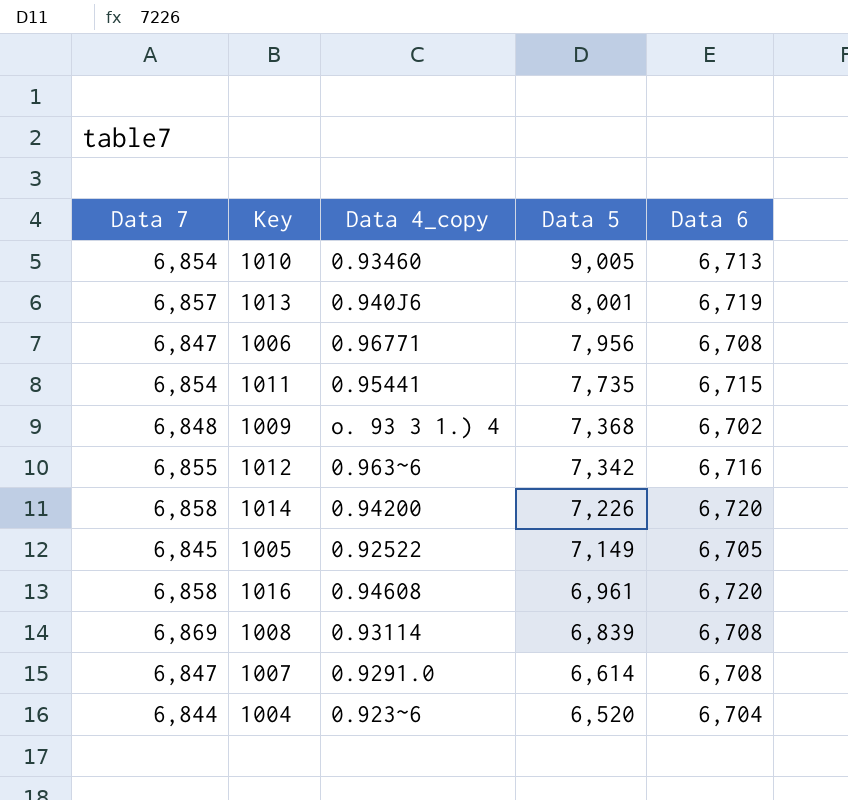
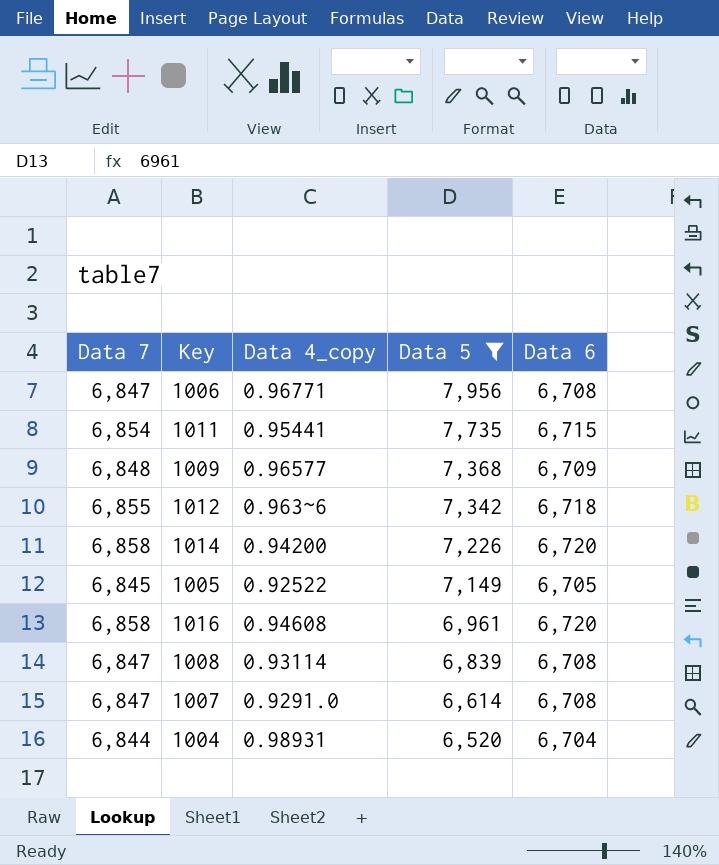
filter: none -> Data 5 <= 7,956
1009 | Data 4_copy: o. 93 3 1.) 4 -> 0.96577
1009 | Data 6: 6,702 -> 6,709
1012 | Data 6: 6,716 -> 6,718
1008 | Data 7: 6,869 -> 6,847
1004 | Data 4_copy: 0.923~6 -> 0.98931

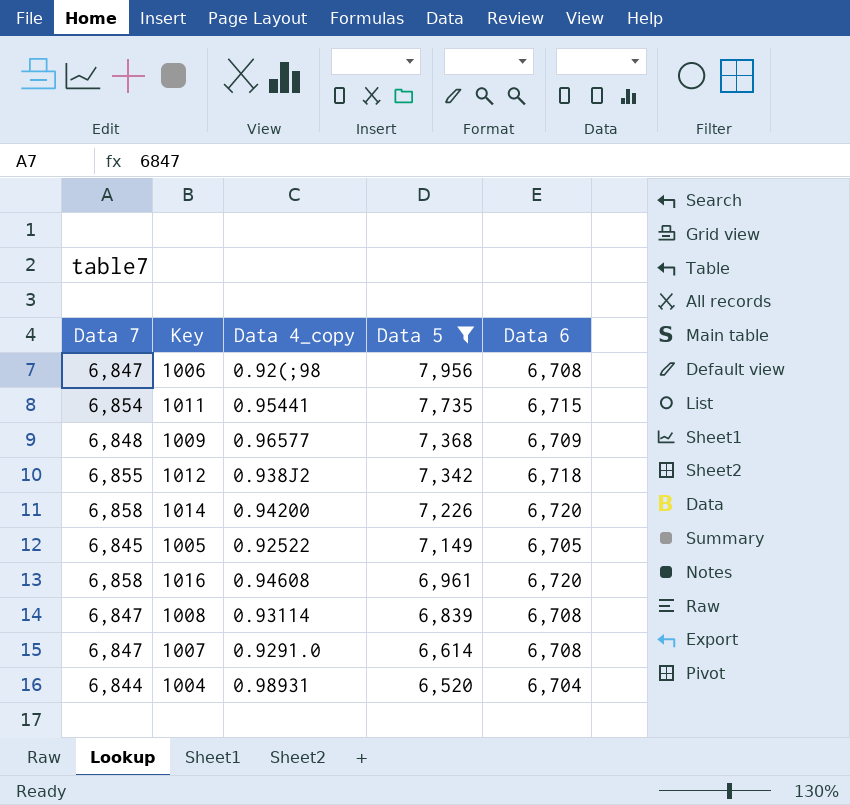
1006 | Data 4_copy: 0.96771 -> 0.92(;98
1012 | Data 4_copy: 0.963~6 -> 0.938J2

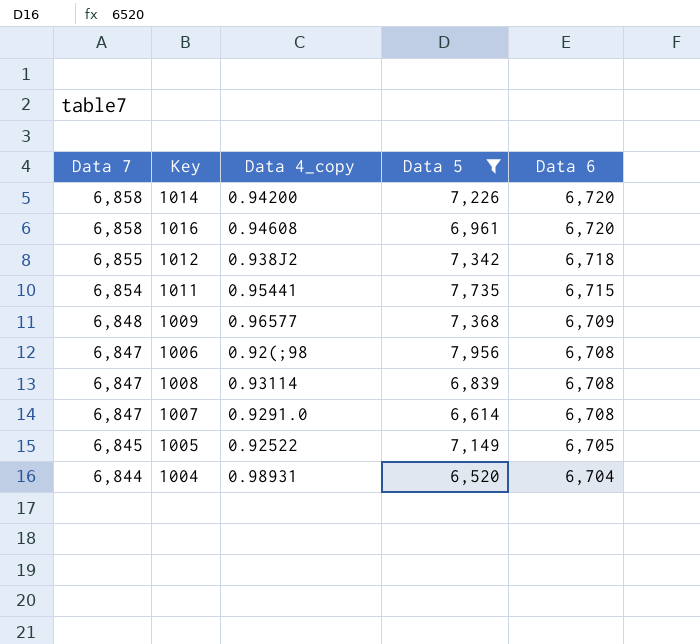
row order: Data 5 descending -> Data 7 descending

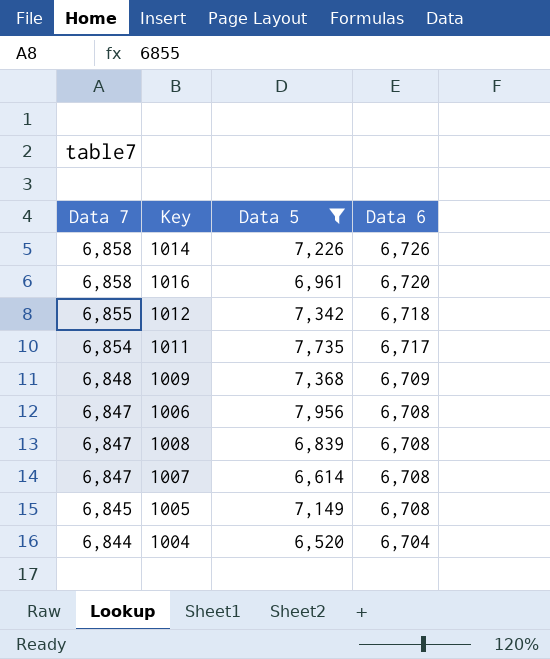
column Data 4_copy | position: 3 -> none
1014 | Data 6: 6,720 -> 6,726
1011 | Data 6: 6,715 -> 6,717
1005 | Data 6: 6,705 -> 6,708

